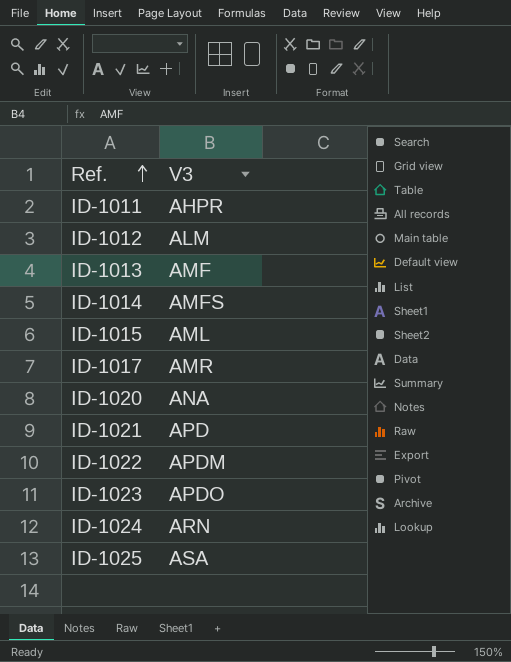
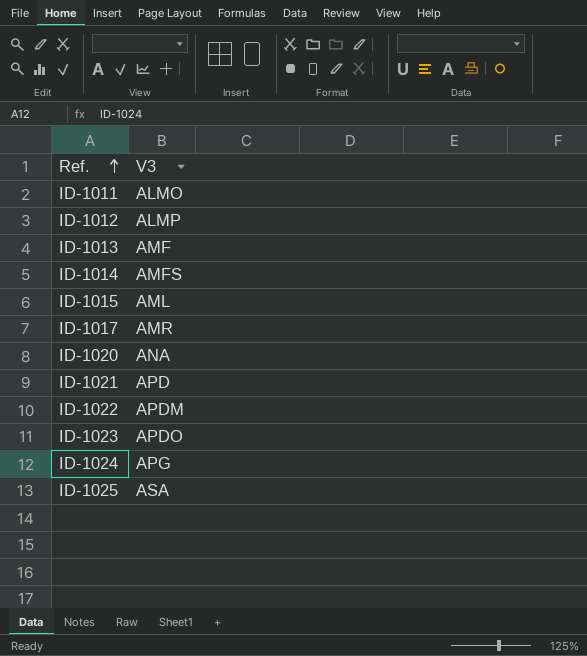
ID-1011 | V3: AHPR -> ALMO
ID-1012 | V3: ALM -> ALMP
ID-1024 | V3: ARN -> APG

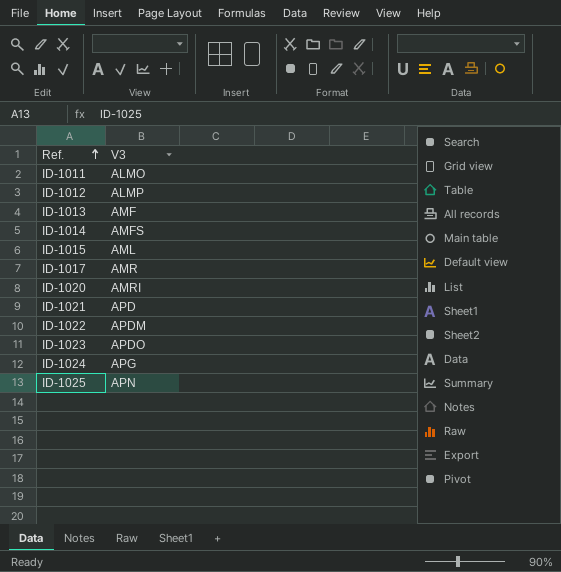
ID-1020 | V3: ANA -> AMRI
ID-1025 | V3: ASA -> APN

